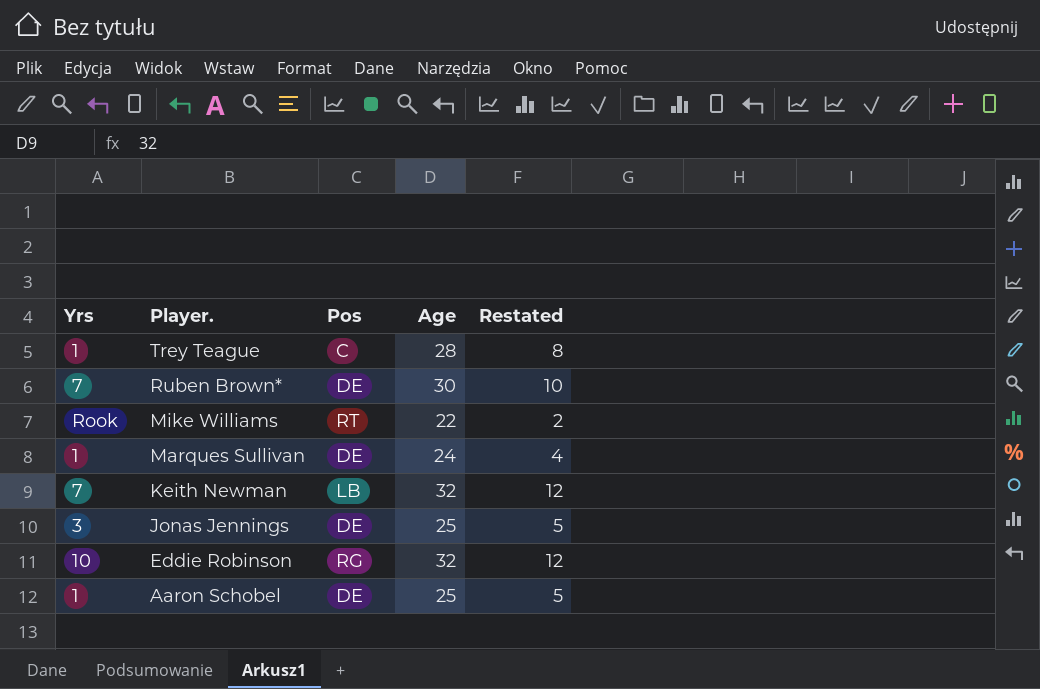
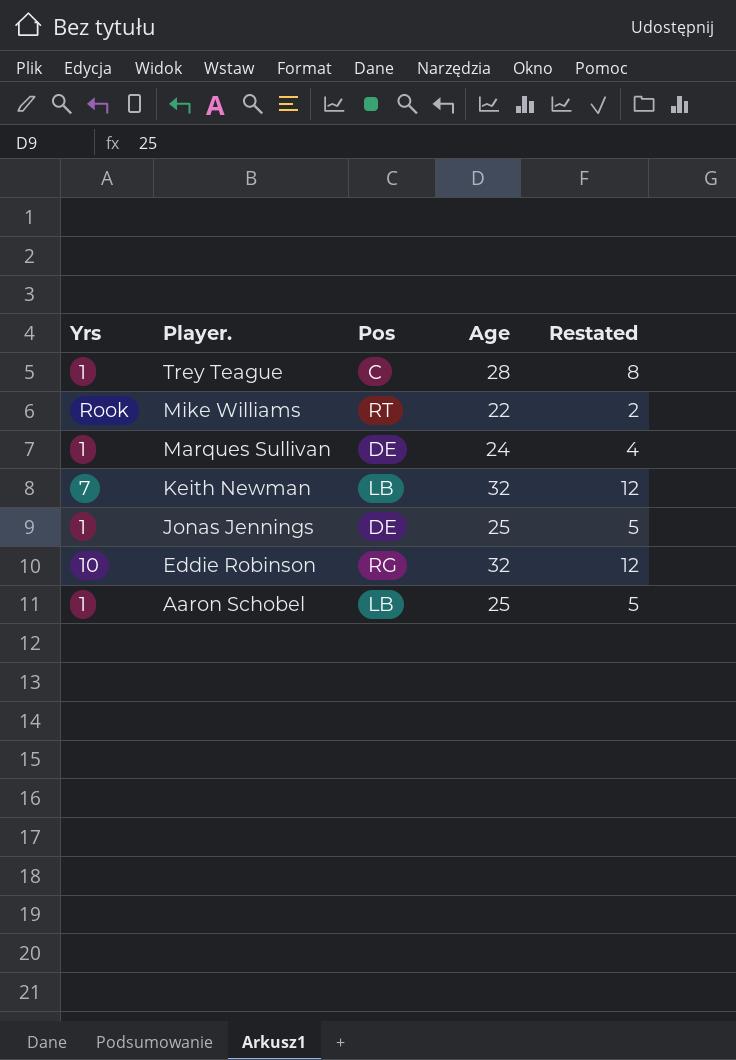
row Ruben Brown*: 7 | DE | 30 | 10 -> none
Jonas Jennings | Yrs: 3 -> 1
Aaron Schobel | Pos: DE -> LB

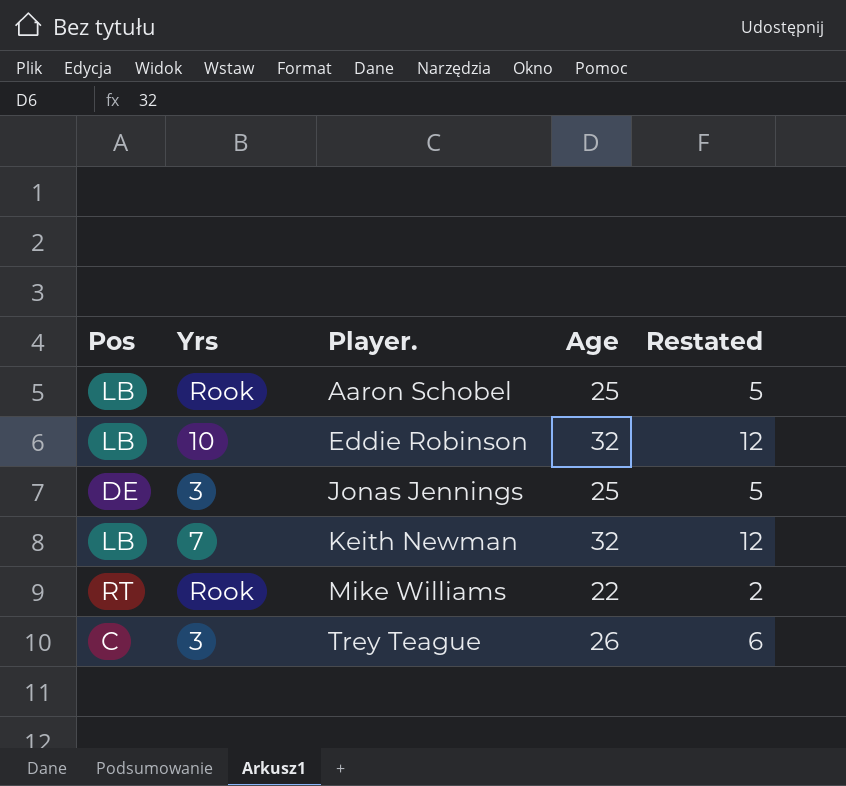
row order: Player. descending -> Player. ascending
column Pos | position: 3 -> 1
row Marques Sullivan: 1 | DE | 24 | 4 -> none
Aaron Schobel | Yrs: 1 -> Rook
Eddie Robinson | Pos: RG -> LB
Jonas Jennings | Yrs: 1 -> 3
Trey Teague | Yrs: 1 -> 3
Trey Teague | Age: 28 -> 26
Trey Teague | Restated: 8 -> 6

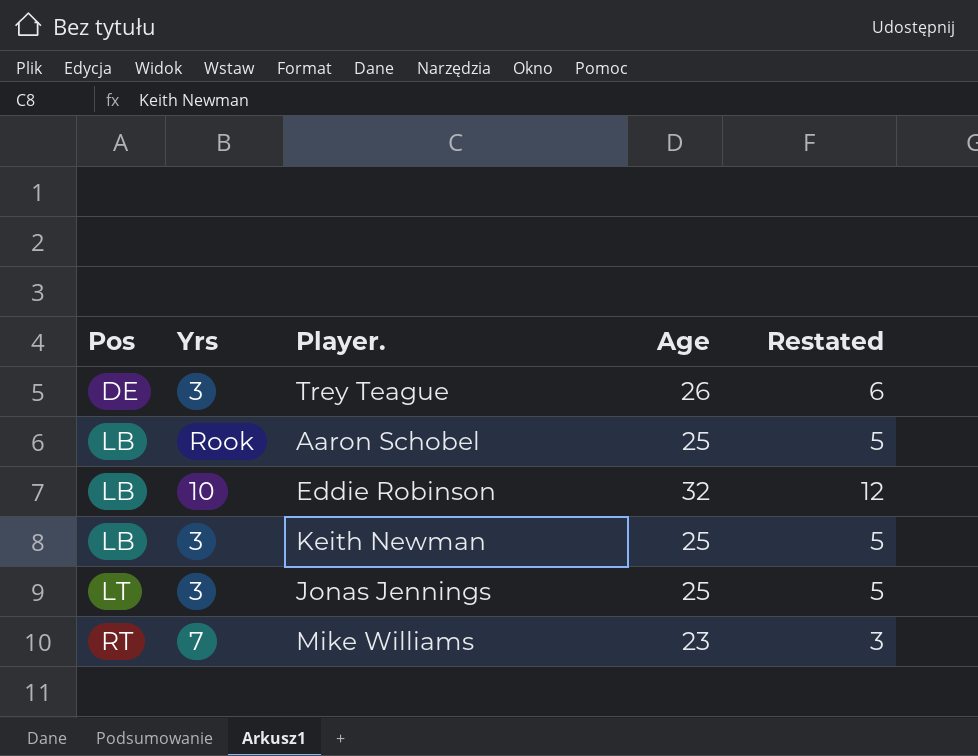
row order: Player. ascending -> Pos ascending
Trey Teague | Pos: C -> DE
Keith Newman | Yrs: 7 -> 3
Keith Newman | Age: 32 -> 25
Keith Newman | Restated: 12 -> 5
Jonas Jennings | Pos: DE -> LT
Mike Williams | Yrs: Rook -> 7
Mike Williams | Age: 22 -> 23
Mike Williams | Restated: 2 -> 3

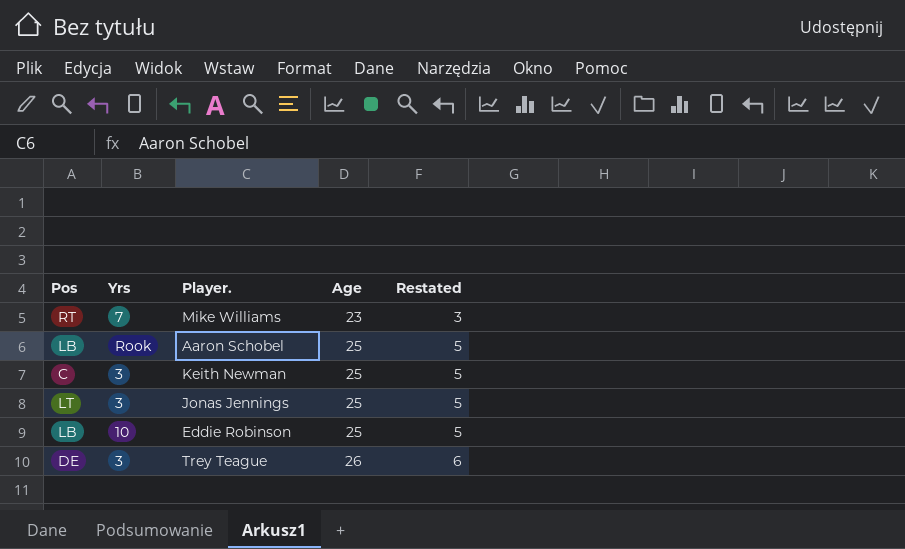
row order: Pos ascending -> Age ascending
Keith Newman | Pos: LB -> C
Eddie Robinson | Age: 32 -> 25
Eddie Robinson | Restated: 12 -> 5

